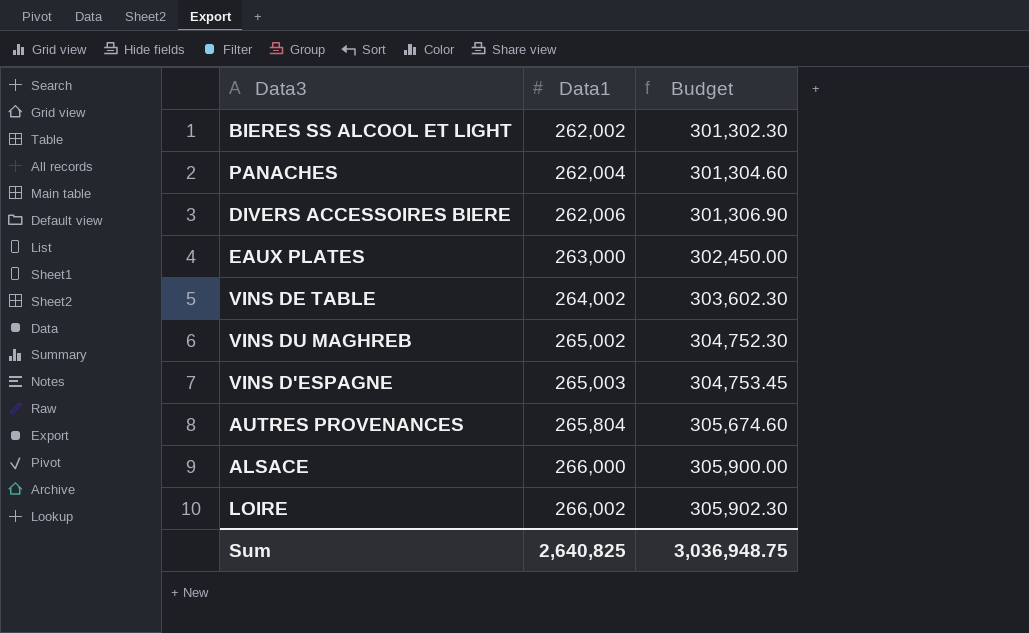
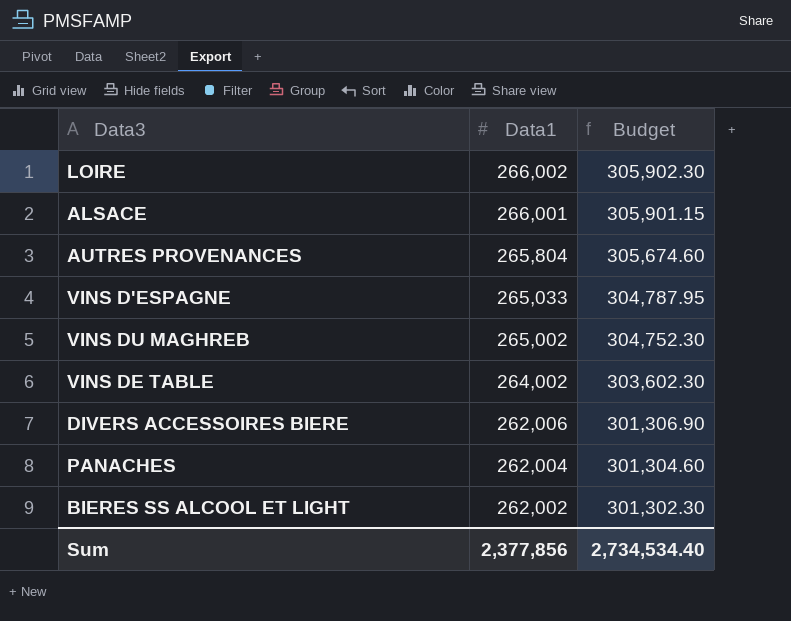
row order: Data1 ascending -> Data1 descending
row EAUX PLATES: 263,000 | 302,450.00 -> none
ALSACE | Data1: 266,000 -> 266,001
ALSACE | Budget: 305,900.00 -> 305,901.15
VINS D'ESPAGNE | Data1: 265,003 -> 265,033
VINS D'ESPAGNE | Budget: 304,753.45 -> 304,787.95
Sum | Data1: 2,640,825 -> 2,377,856
Sum | Budget: 3,036,948.75 -> 2,734,534.40

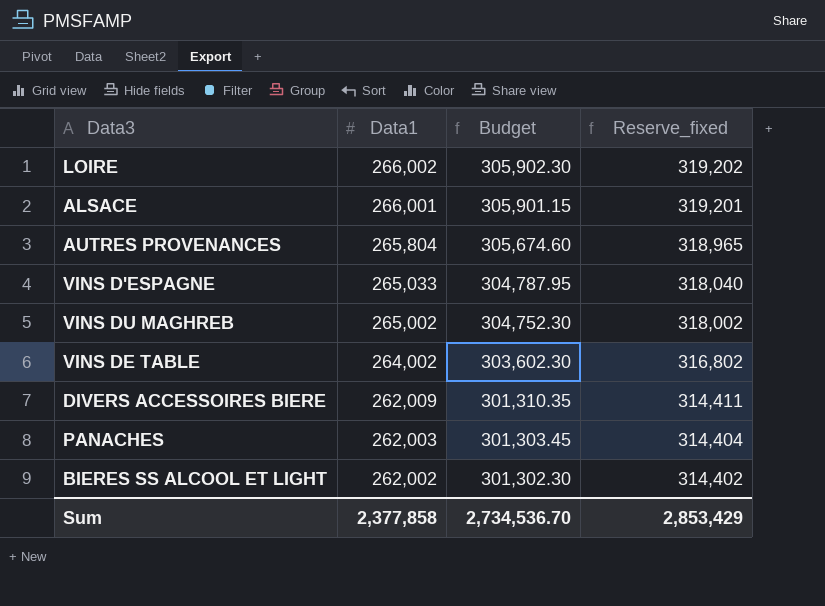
column Reserve_fixed | formula: none -> [Data1] * 1.2
DIVERS ACCESSOIRES BIERE | Data1: 262,006 -> 262,009
DIVERS ACCESSOIRES BIERE | Budget: 301,306.90 -> 301,310.35
PANACHES | Data1: 262,004 -> 262,003
PANACHES | Budget: 301,304.60 -> 301,303.45
Sum | Data1: 2,377,856 -> 2,377,858
Sum | Budget: 2,734,534.40 -> 2,734,536.70

